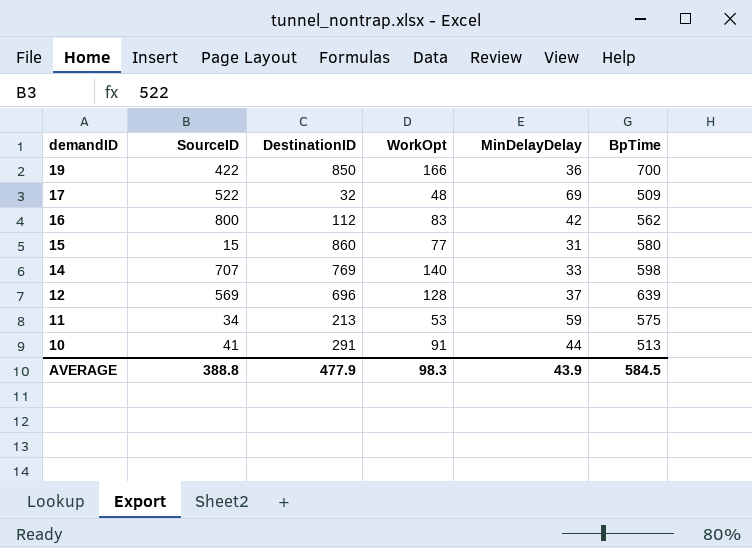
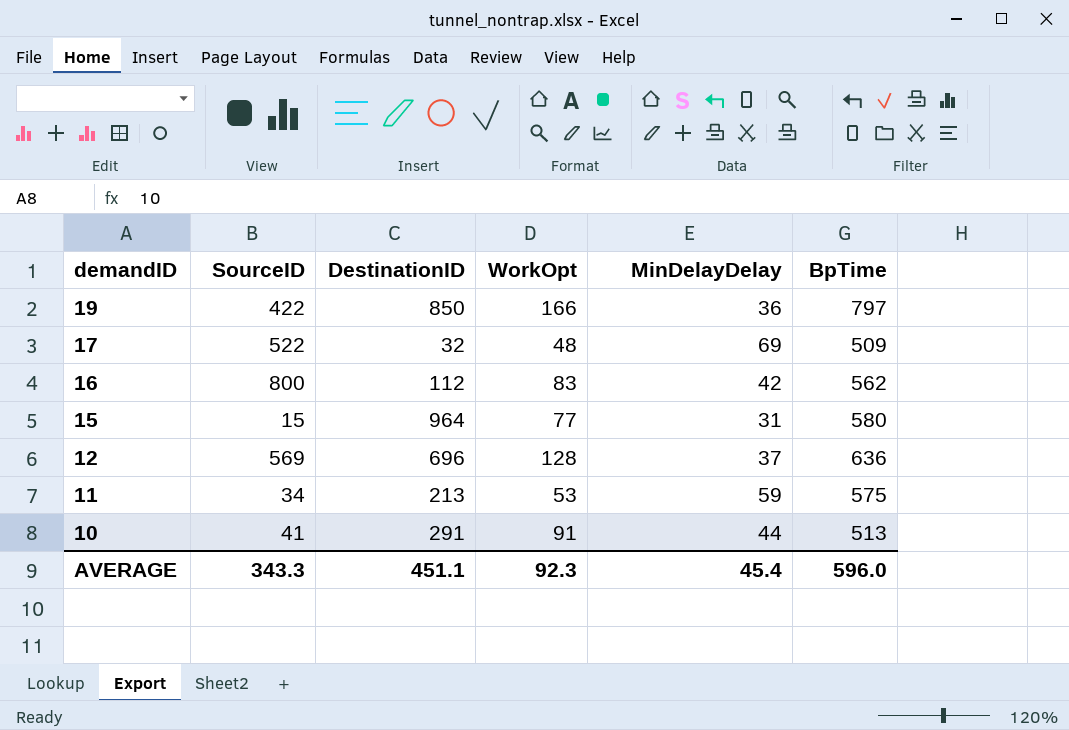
row 14: 707 | 769 | 140 | 33 | 598 -> none
19 | BpTime: 700 -> 797
15 | DestinationID: 860 -> 964
12 | BpTime: 639 -> 636
AVERAGE | SourceID: 388.8 -> 343.3
AVERAGE | DestinationID: 477.9 -> 451.1
AVERAGE | WorkOpt: 98.3 -> 92.3
AVERAGE | MinDelayDelay: 43.9 -> 45.4
AVERAGE | BpTime: 584.5 -> 596.0

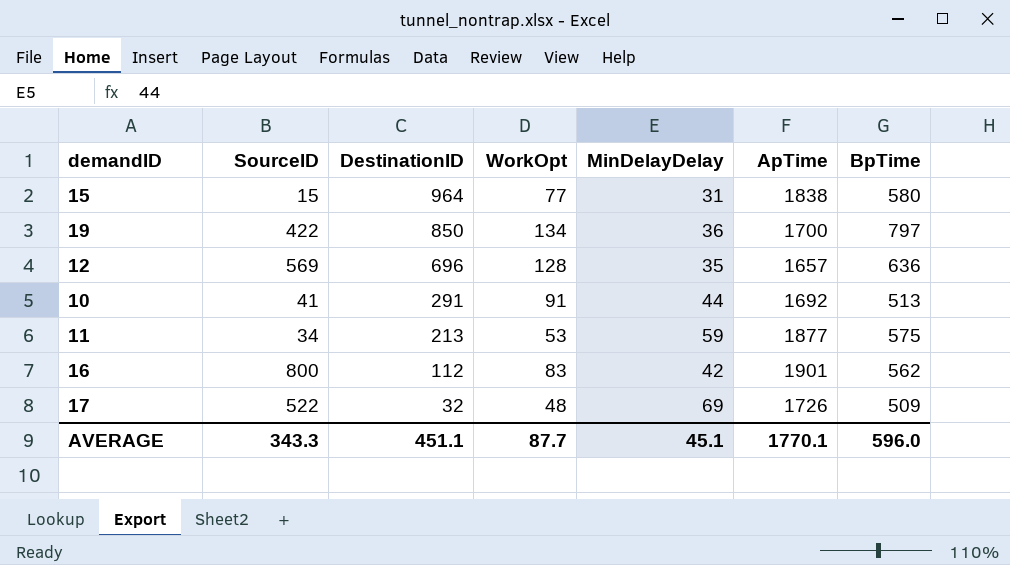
row order: demandID descending -> DestinationID descending
column ApTime | position: none -> 6
19 | WorkOpt: 166 -> 134
12 | MinDelayDelay: 37 -> 35
AVERAGE | WorkOpt: 92.3 -> 87.7
AVERAGE | MinDelayDelay: 45.4 -> 45.1

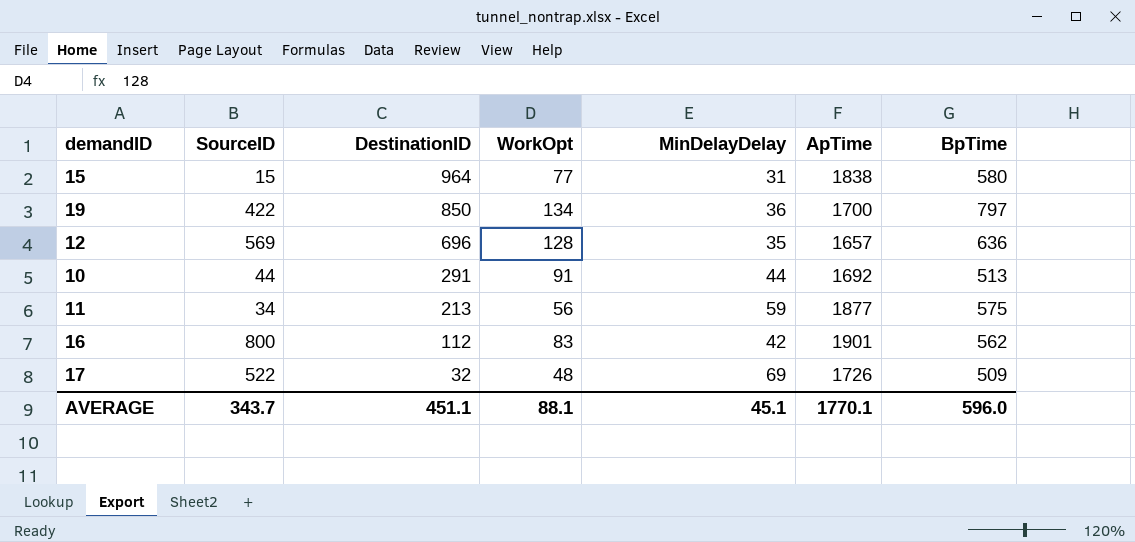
10 | SourceID: 41 -> 44
11 | WorkOpt: 53 -> 56
AVERAGE | SourceID: 343.3 -> 343.7
AVERAGE | WorkOpt: 87.7 -> 88.1

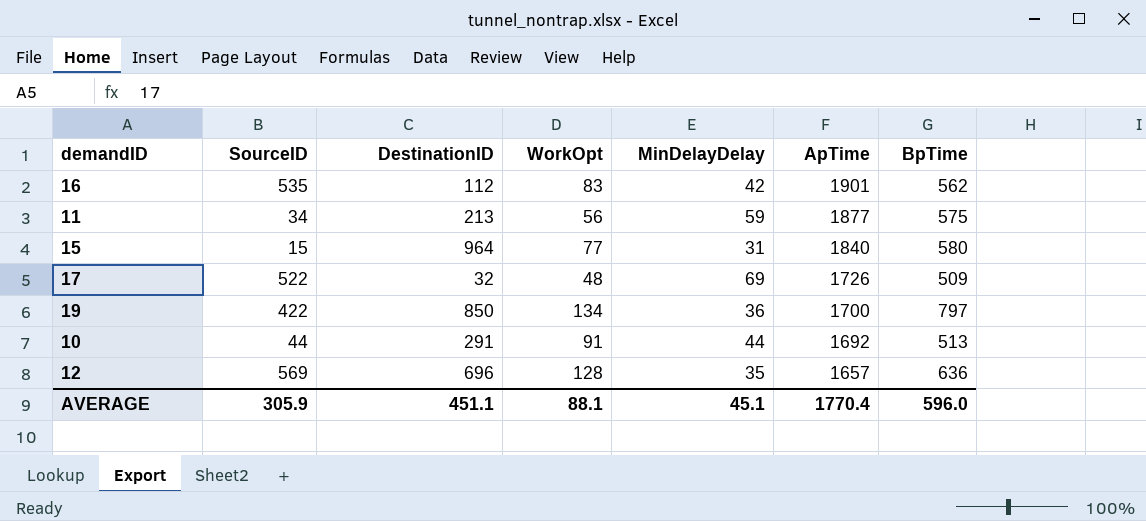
row order: DestinationID descending -> ApTime descending
16 | SourceID: 800 -> 535
15 | ApTime: 1838 -> 1840
AVERAGE | SourceID: 343.7 -> 305.9
AVERAGE | ApTime: 1770.1 -> 1770.4

